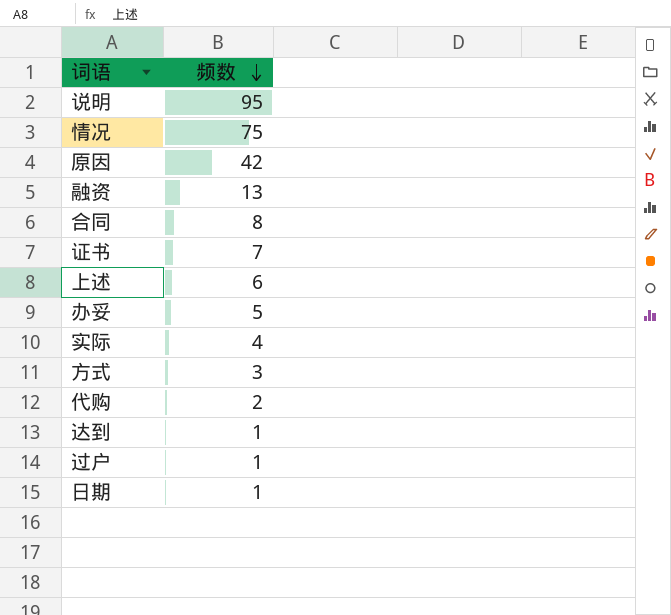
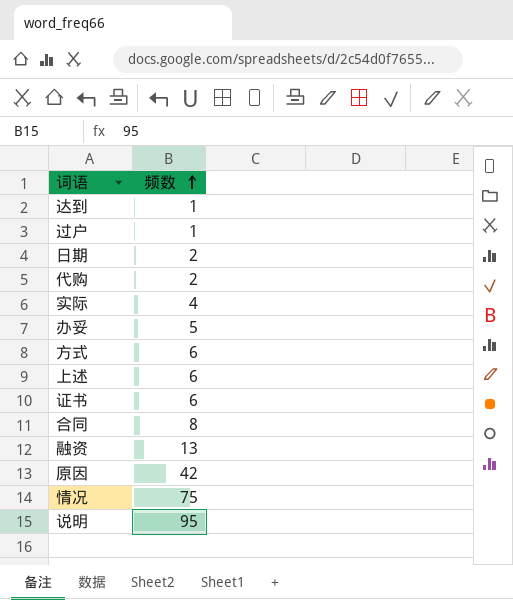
row order: 频数 descending -> 频数 ascending
日期 | 频数: 1 -> 2
方式 | 频数: 3 -> 6
证书 | 频数: 7 -> 6

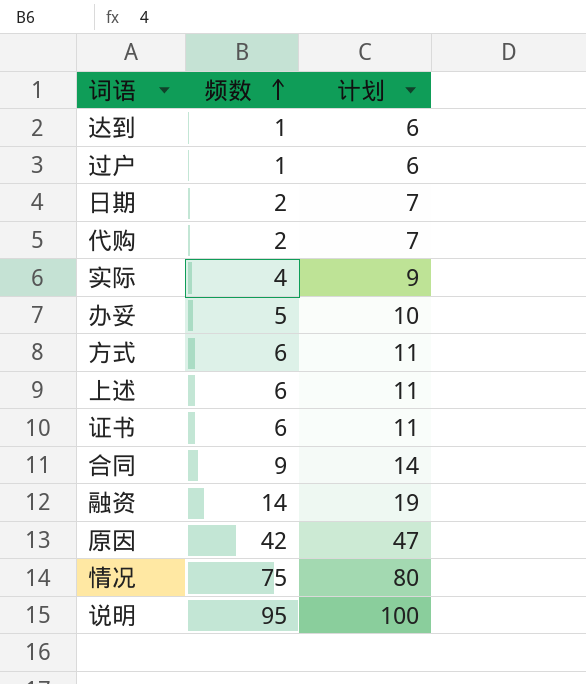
column 计划 | formula: none -> [频数] + 5
合同 | 频数: 8 -> 9
融资 | 频数: 13 -> 14

